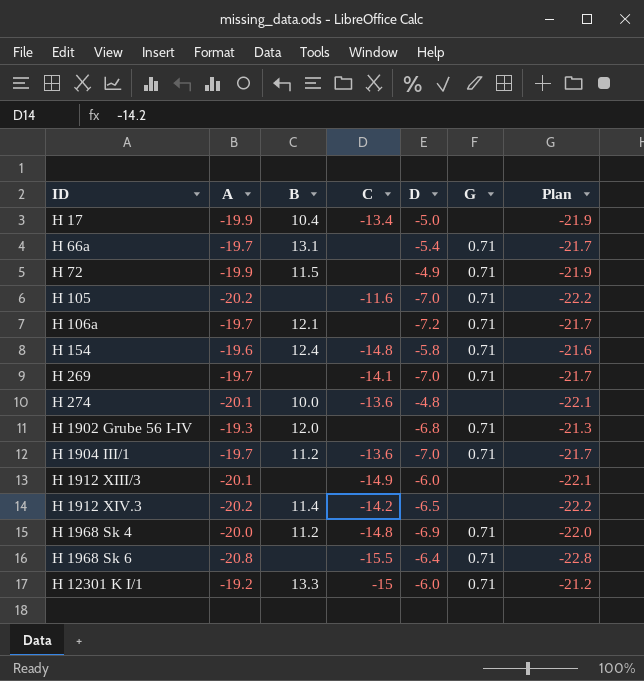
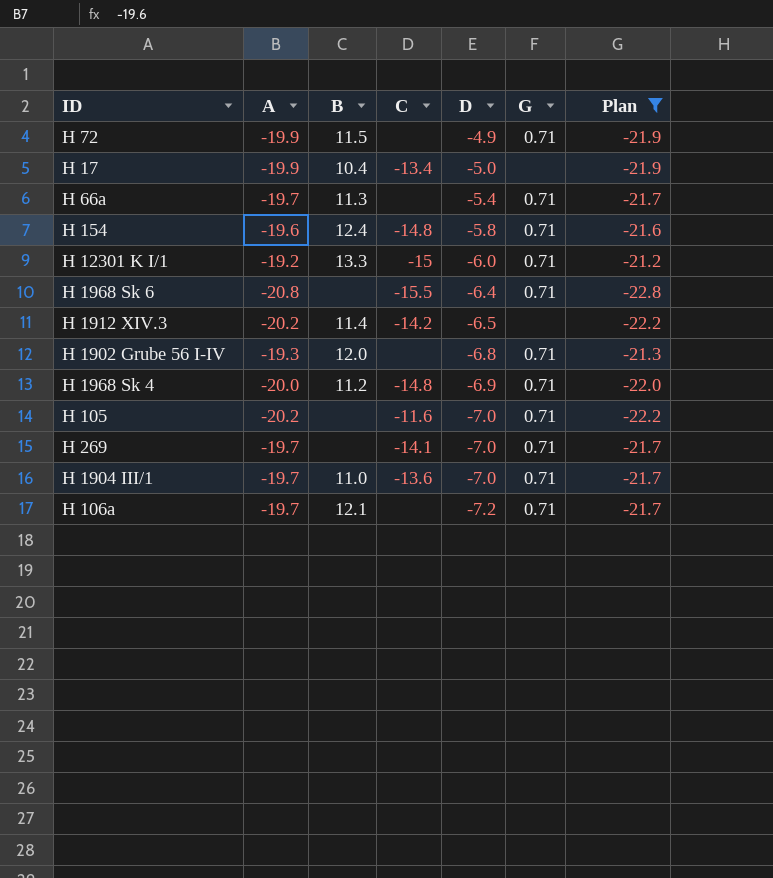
filter: none -> Plan != -22.1
row order: ID ascending -> D descending
H 66a | B: 13.1 -> 11.3
H 1904 III/1 | B: 11.2 -> 11.0

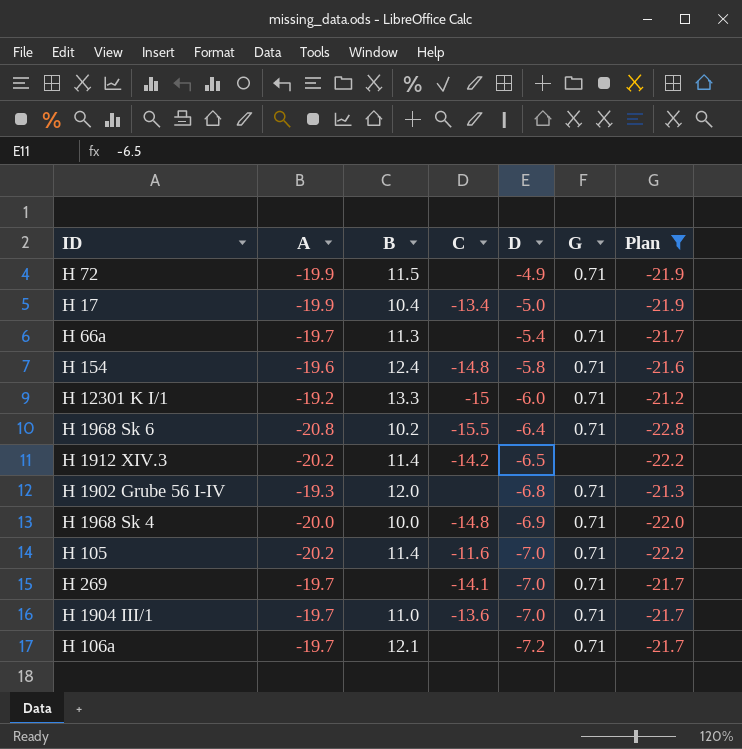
H 1968 Sk 6 | B: none -> 10.2
H 1968 Sk 4 | B: 11.2 -> 10.0
H 105 | B: none -> 11.4

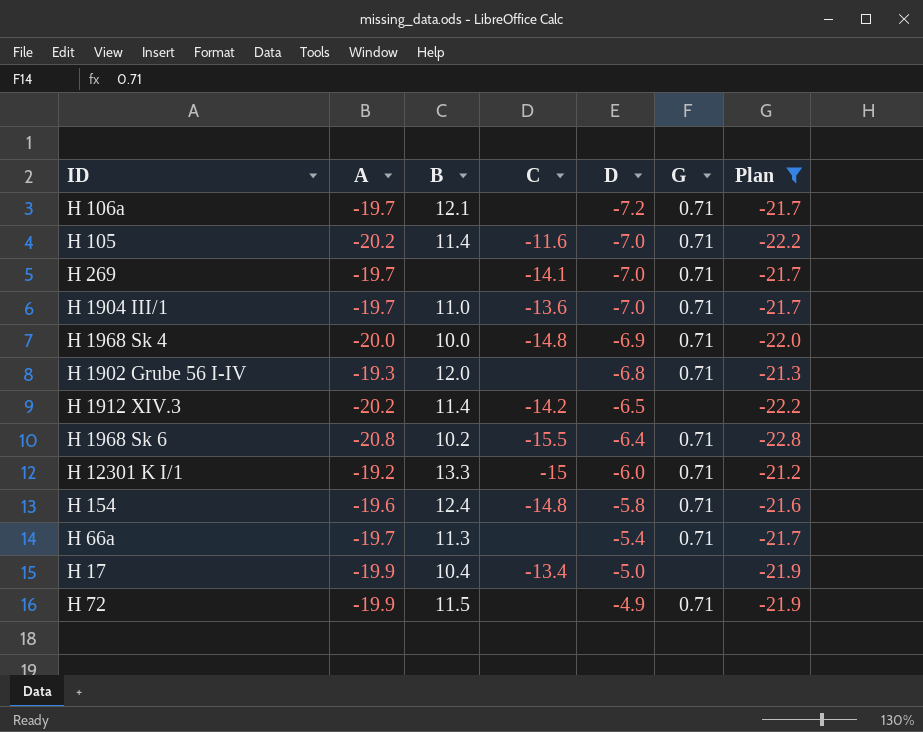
row order: D descending -> D ascending

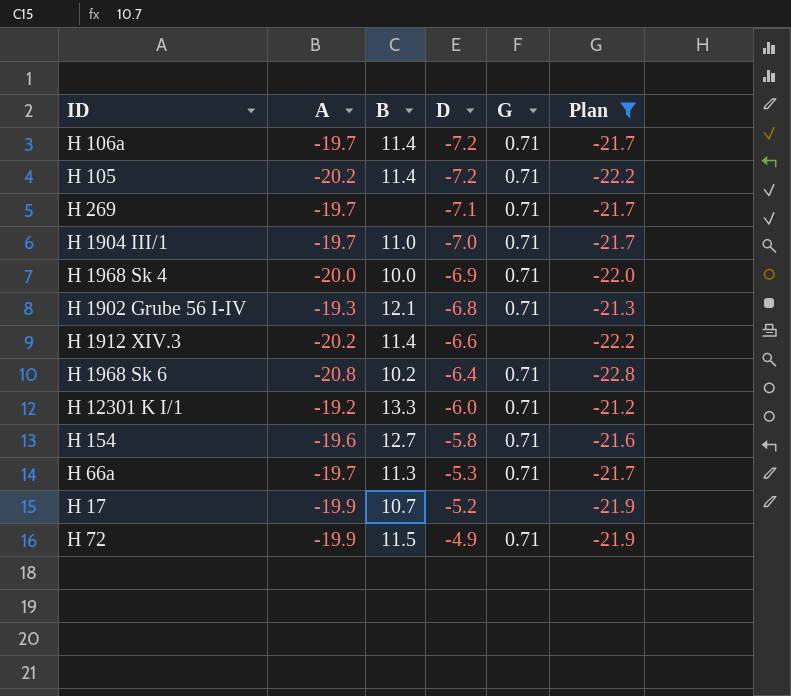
column C | position: 4 -> none
H 106a | B: 12.1 -> 11.4
H 105 | D: -7.0 -> -7.2
H 269 | D: -7.0 -> -7.1
H 1902 Grube 56 I-IV | B: 12.0 -> 12.1
H 1912 XIV.3 | D: -6.5 -> -6.6
H 154 | B: 12.4 -> 12.7
H 66a | D: -5.4 -> -5.3
H 17 | B: 10.4 -> 10.7
H 17 | D: -5.0 -> -5.2

